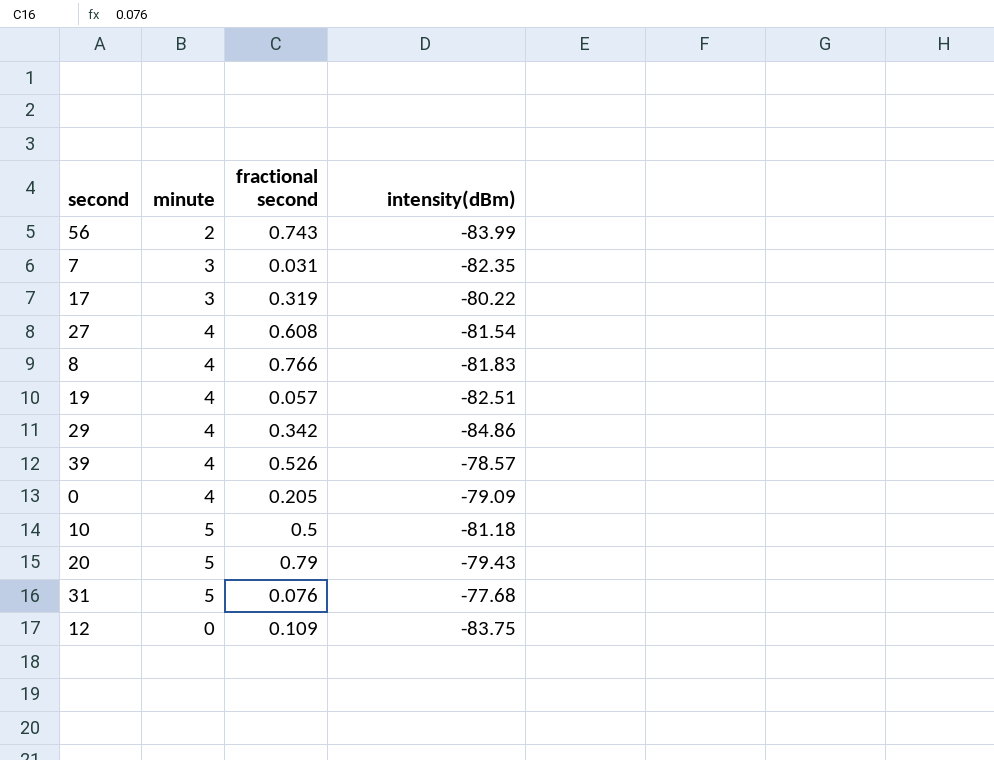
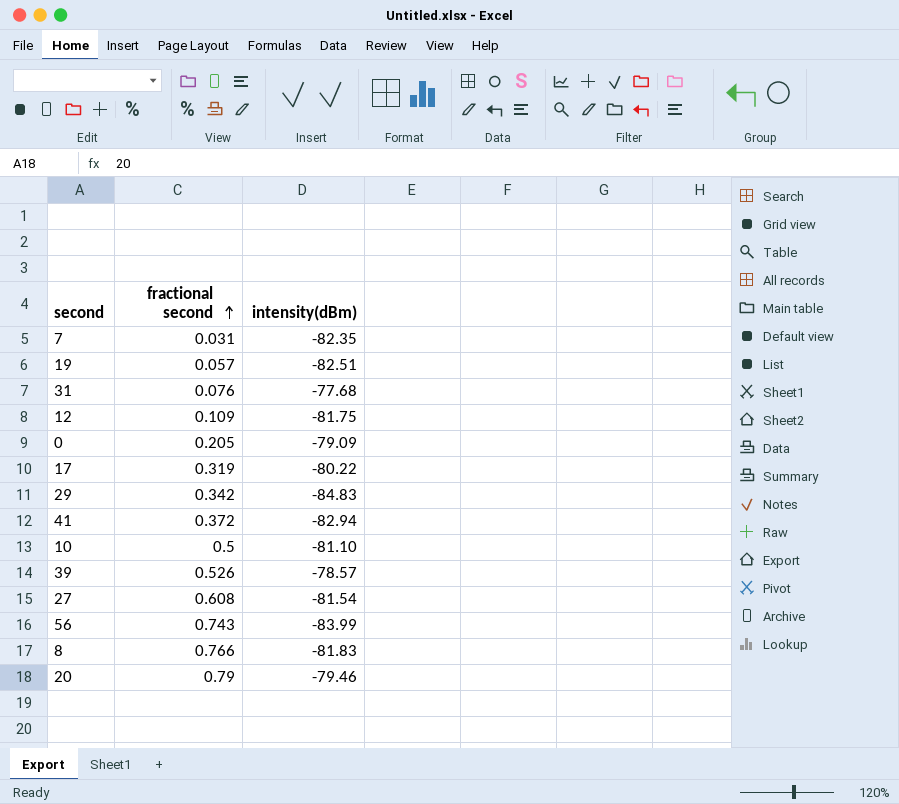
row order: none -> fractional second ascending
column minute | position: 2 -> none
12 | intensity(dBm): -83.75 -> -81.75
29 | intensity(dBm): -84.86 -> -84.83
row 41: none -> 0.372 | -82.94
10 | intensity(dBm): -81.18 -> -81.10
20 | intensity(dBm): -79.43 -> -79.46

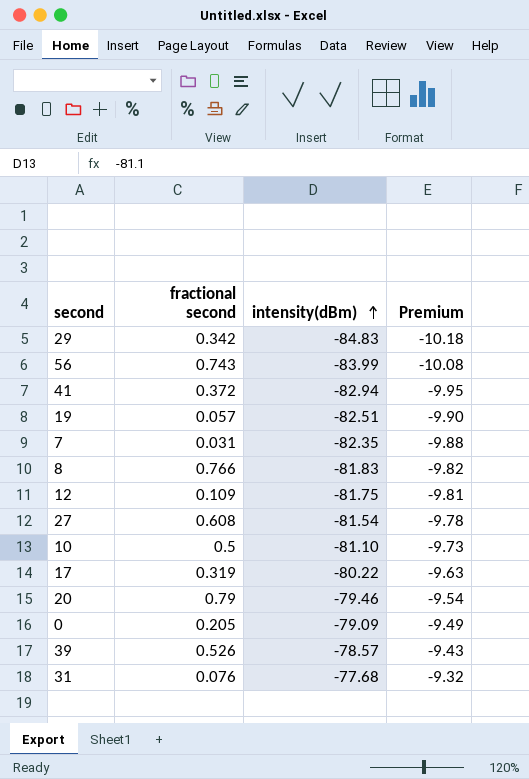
row order: fractional second ascending -> intensity(dBm) ascending
column Premium | formula: none -> [intensity(dBm)] * 0.12

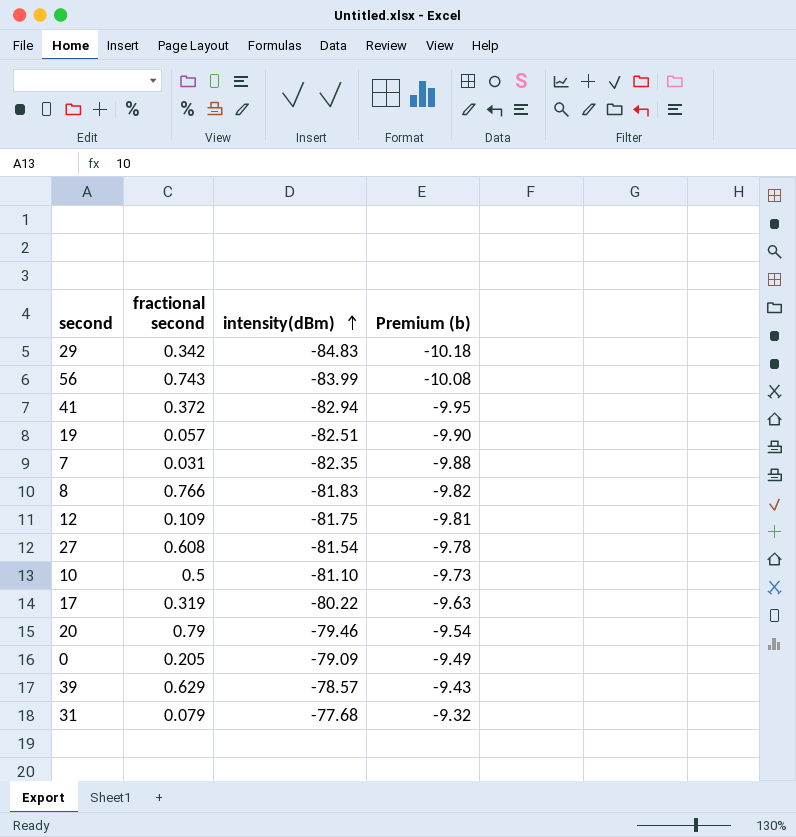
column name: Premium -> Premium (b)
39 | fractional second: 0.526 -> 0.629
31 | fractional second: 0.076 -> 0.079

